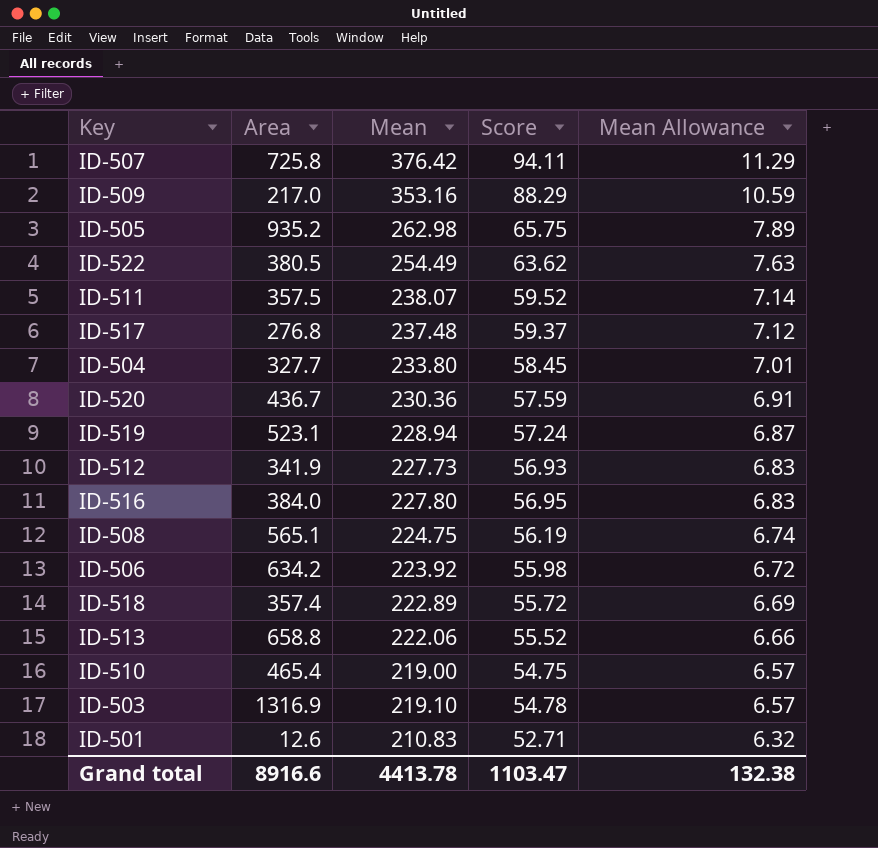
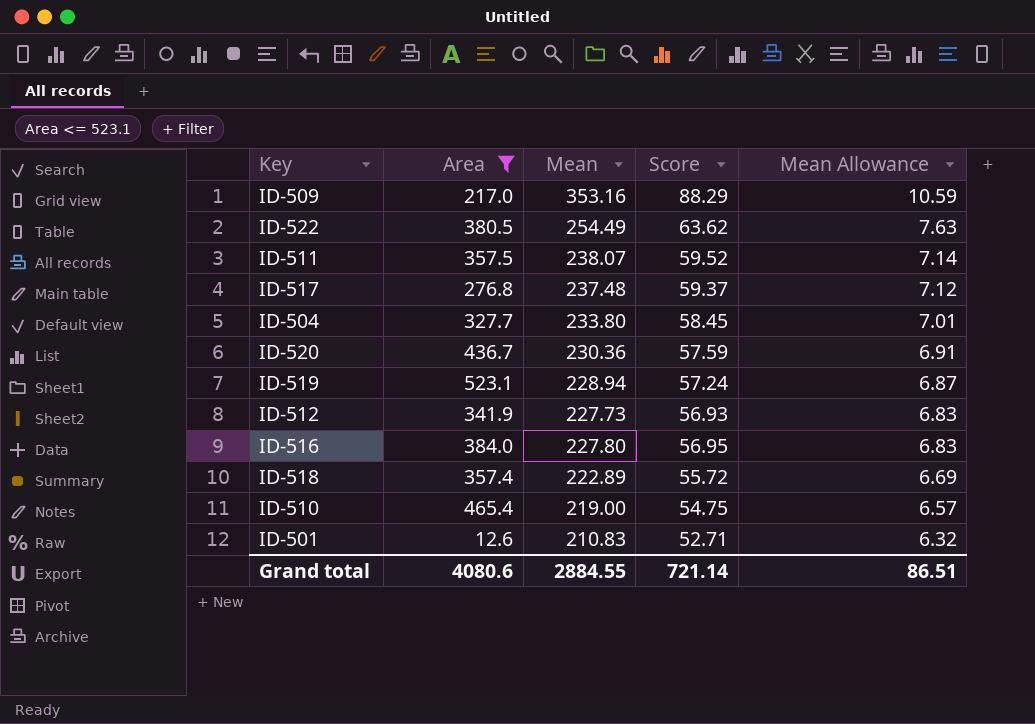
filter: none -> Area <= 523.1
Grand total | Area: 8916.6 -> 4080.6
Grand total | Mean: 4413.78 -> 2884.55
Grand total | Score: 1103.47 -> 721.14
Grand total | Mean Allowance: 132.38 -> 86.51

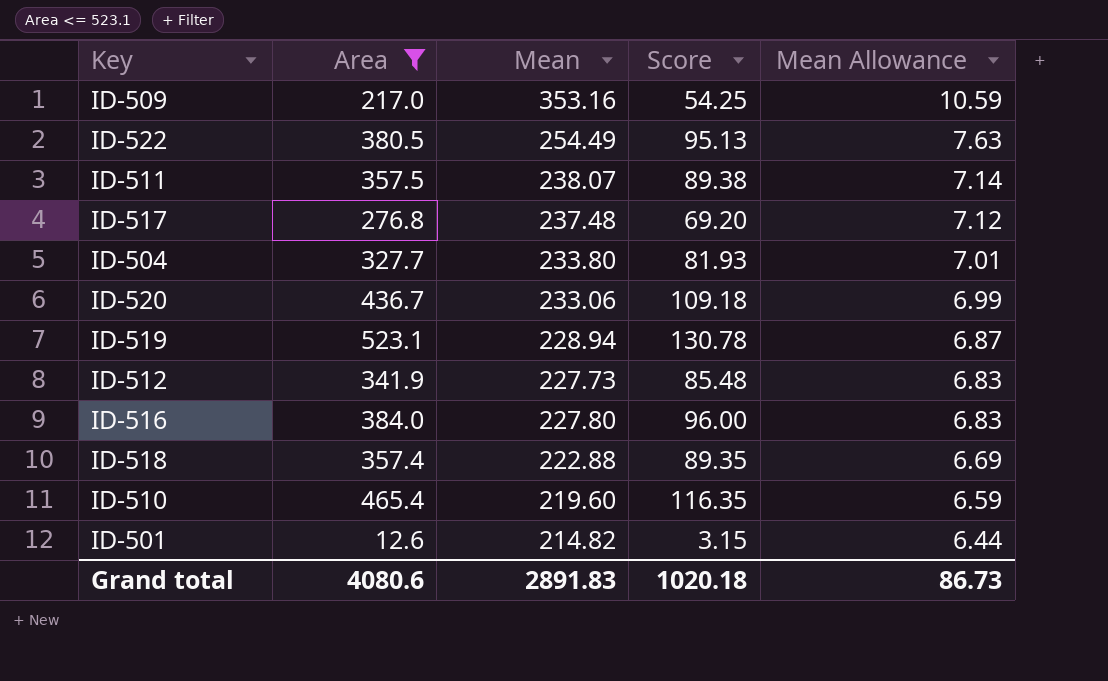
column Score | formula: [Mean] * 0.25 -> [Area] * 0.25
ID-520 | Mean: 230.36 -> 233.06
ID-520 | Mean Allowance: 6.91 -> 6.99
ID-518 | Mean: 222.89 -> 222.88
ID-510 | Mean: 219.00 -> 219.60
ID-510 | Mean Allowance: 6.57 -> 6.59
ID-501 | Mean: 210.83 -> 214.82
ID-501 | Mean Allowance: 6.32 -> 6.44
Grand total | Mean: 2884.55 -> 2891.83
Grand total | Score: 721.14 -> 1020.18
Grand total | Mean Allowance: 86.51 -> 86.73

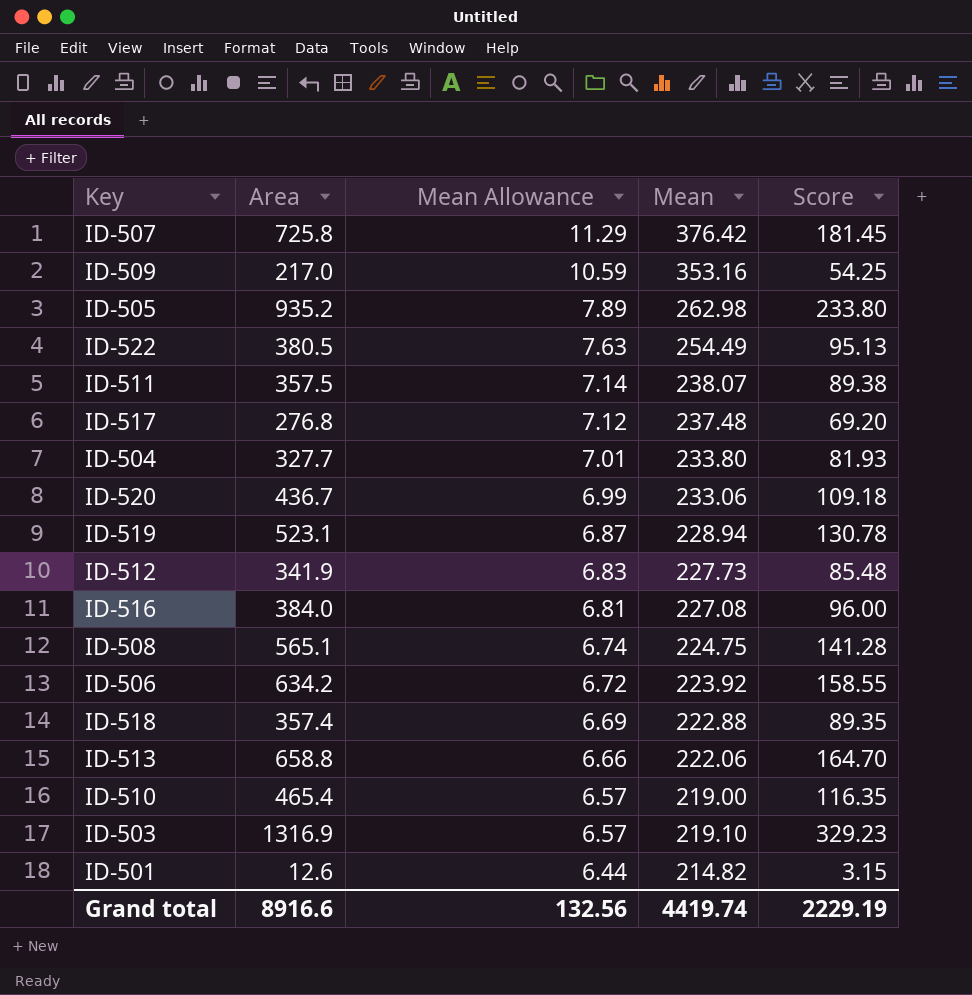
filter: Area <= 523.1 -> none
column Mean Allowance | position: 5 -> 3
ID-516 | Mean Allowance: 6.83 -> 6.81
ID-516 | Mean: 227.80 -> 227.08
ID-510 | Mean Allowance: 6.59 -> 6.57
ID-510 | Mean: 219.60 -> 219.00
Grand total | Area: 4080.6 -> 8916.6
Grand total | Mean Allowance: 86.73 -> 132.56
Grand total | Mean: 2891.83 -> 4419.74
Grand total | Score: 1020.18 -> 2229.19

